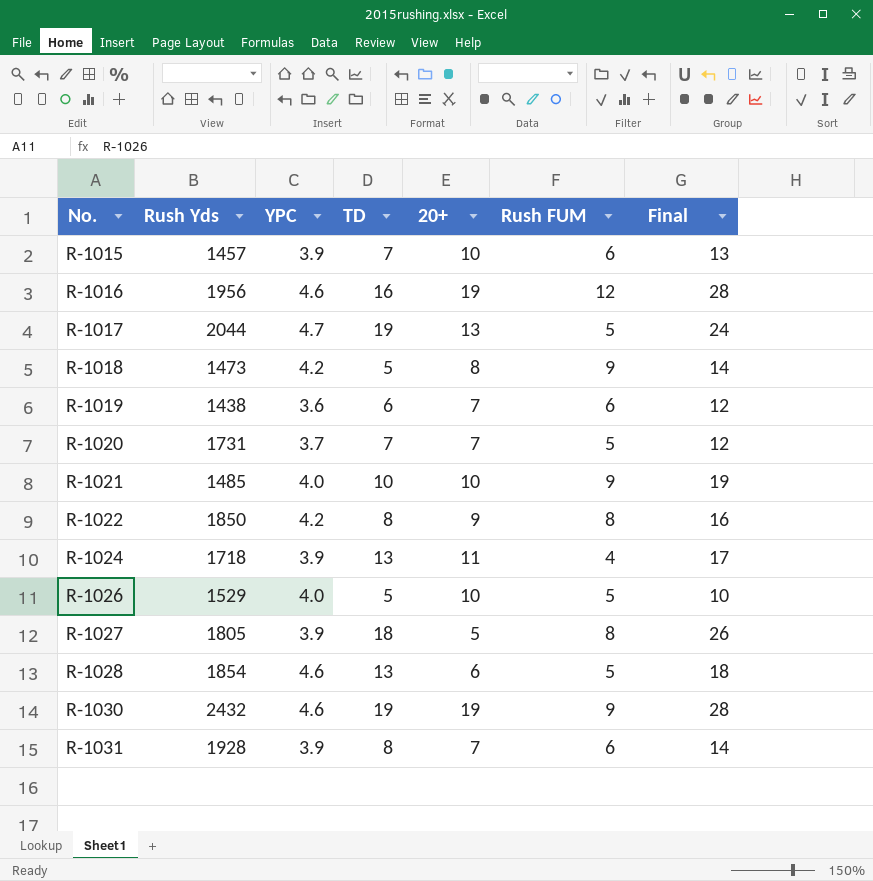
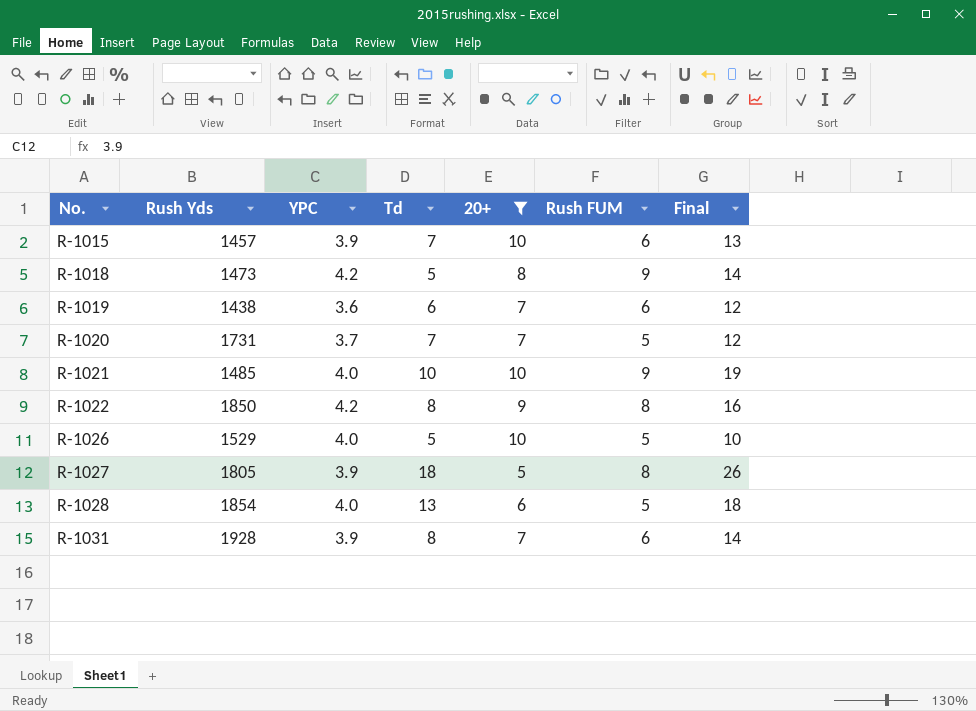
filter: none -> 20+ <= 10
column name: TD -> Td
R-1028 | YPC: 4.6 -> 4.0

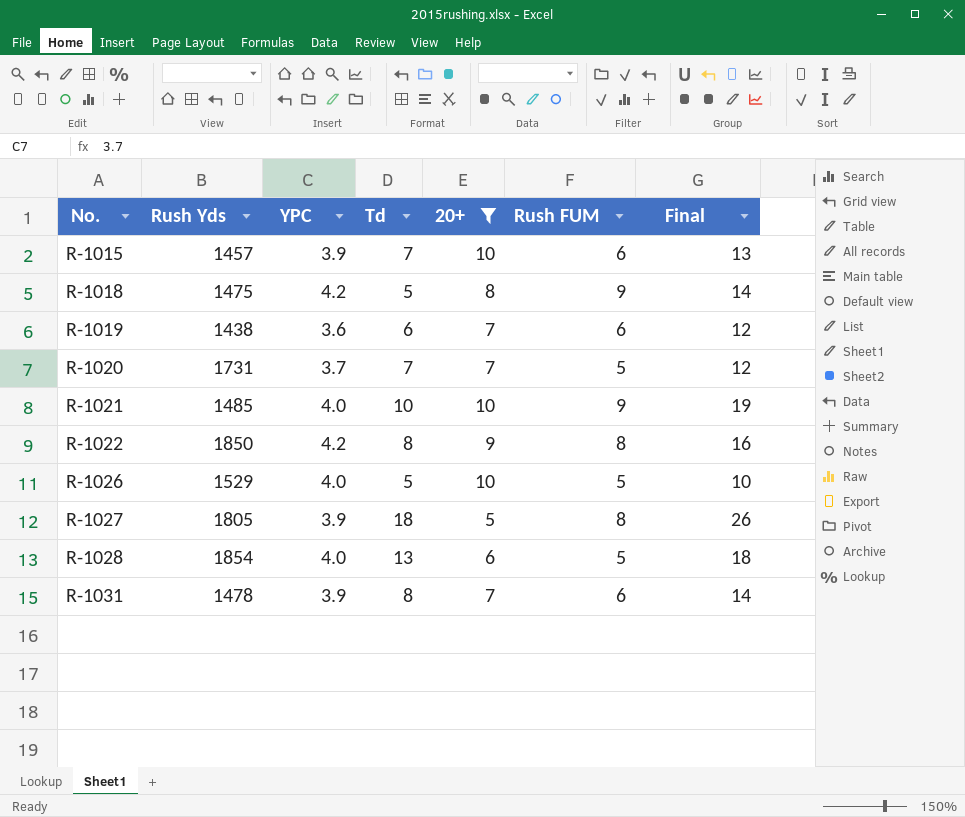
R-1018 | Rush Yds: 1473 -> 1475
R-1031 | Rush Yds: 1928 -> 1478

